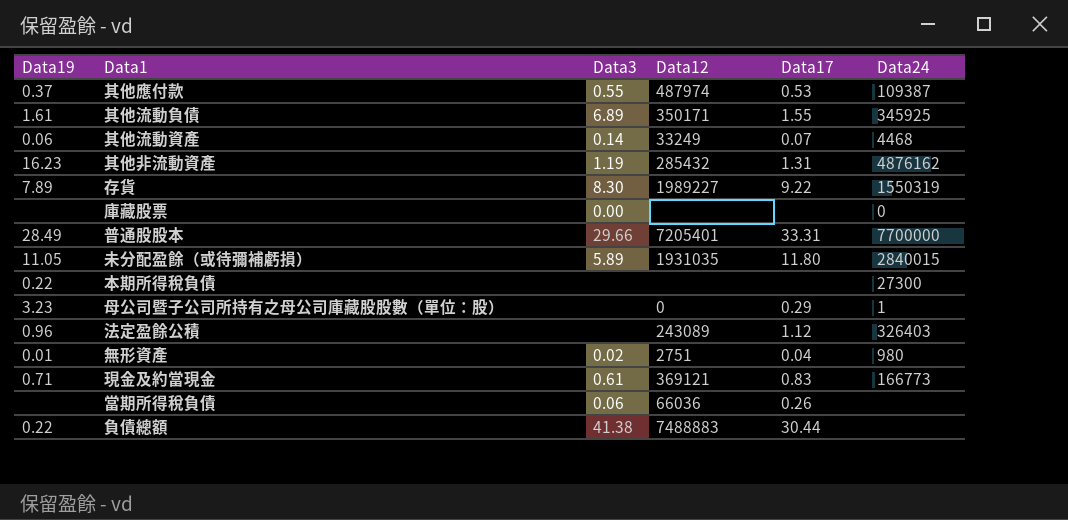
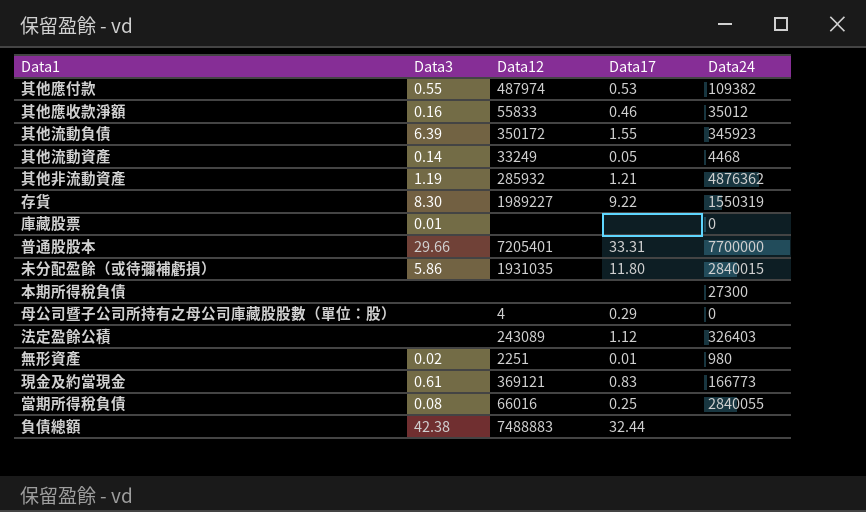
column Data19 | position: 1 -> none
其他應付款 | Data24: 109387 -> 109382
row 其他應收款淨額: none -> 0.16 | 55833 | 0.46 | 35012
其他流動負債 | Data3: 6.89 -> 6.39
其他流動負債 | Data12: 350171 -> 350172
其他流動負債 | Data24: 345925 -> 345923
其他流動資產 | Data17: 0.07 -> 0.05
其他非流動資產 | Data12: 285432 -> 285932
其他非流動資產 | Data17: 1.31 -> 1.21
其他非流動資產 | Data24: 4876162 -> 4876362
庫藏股票 | Data3: 0.00 -> 0.01
未分配盈餘（或待彌補虧損） | Data3: 5.89 -> 5.86
母公司暨子公司所持有之母公司庫藏股股數（單位：股） | Data12: 0 -> 4
母公司暨子公司所持有之母公司庫藏股股數（單位：股） | Data24: 1 -> 0
無形資產 | Data12: 2751 -> 2251
無形資產 | Data17: 0.04 -> 0.01
當期所得稅負債 | Data3: 0.06 -> 0.08
當期所得稅負債 | Data12: 66036 -> 66016
當期所得稅負債 | Data17: 0.26 -> 0.25
當期所得稅負債 | Data24: none -> 2840055
負債總額 | Data3: 41.38 -> 42.38
負債總額 | Data17: 30.44 -> 32.44

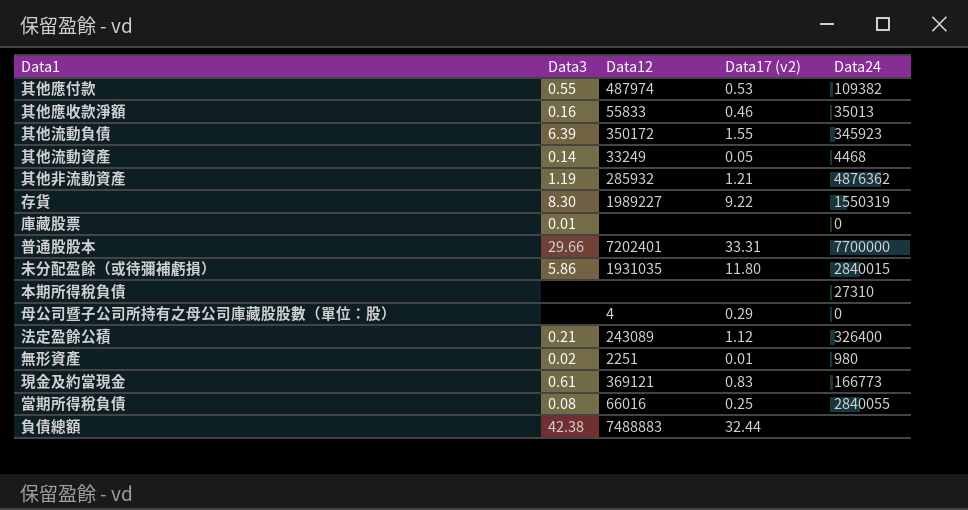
column name: Data17 -> Data17 (v2)
其他應收款淨額 | Data24: 35012 -> 35013
普通股股本 | Data12: 7205401 -> 7202401
本期所得稅負債 | Data24: 27300 -> 27310
法定盈餘公積 | Data3: none -> 0.21
法定盈餘公積 | Data24: 326403 -> 326400

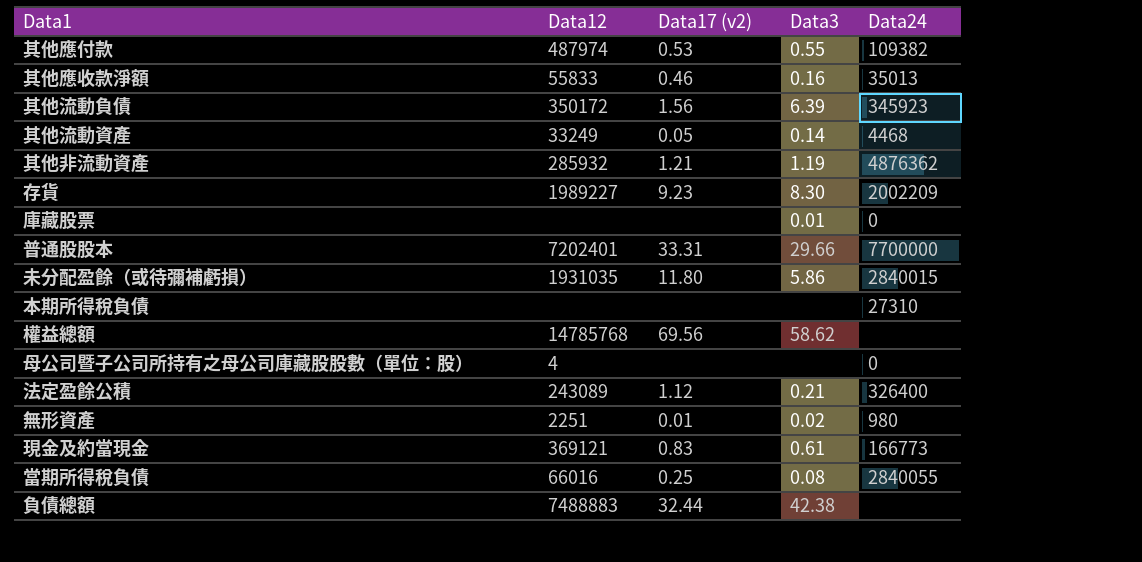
column Data3 | position: 2 -> 4
其他流動負債 | Data17 (v2): 1.55 -> 1.56
存貨 | Data17 (v2): 9.22 -> 9.23
存貨 | Data24: 1550319 -> 2002209
row 權益總額: none -> 14785768 | 69.56 | 58.62 | none
母公司暨子公司所持有之母公司庫藏股股數（單位：股） | Data17 (v2): 0.29 -> none

